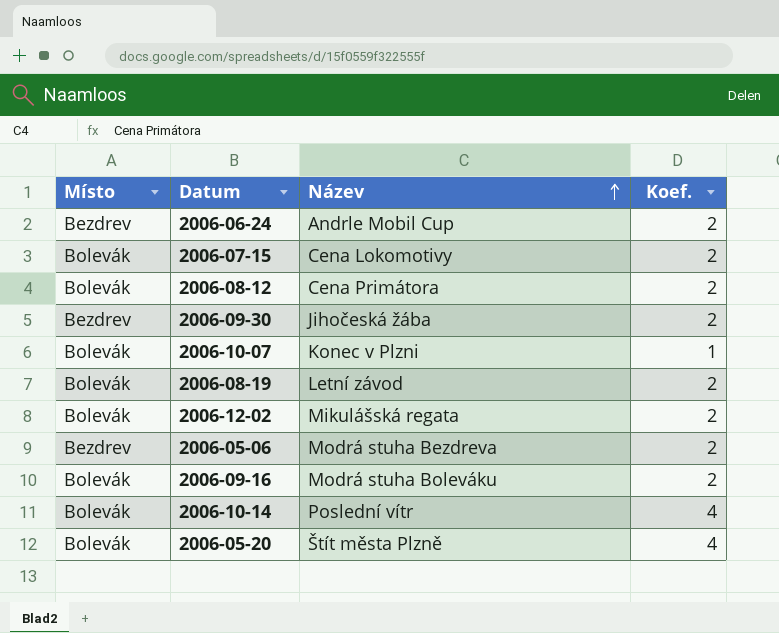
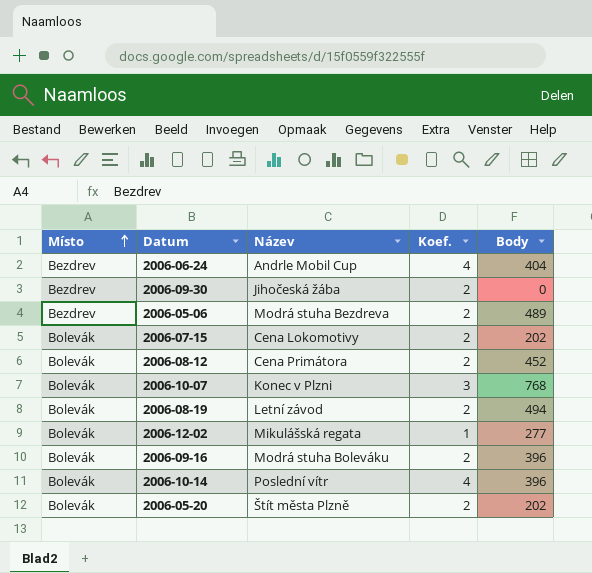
row order: Název ascending -> Místo ascending
column Body | position: none -> 5
2006-06-24 | Koef.: 2 -> 4
2006-10-07 | Koef.: 1 -> 3
2006-12-02 | Koef.: 2 -> 1
2006-05-20 | Koef.: 4 -> 2

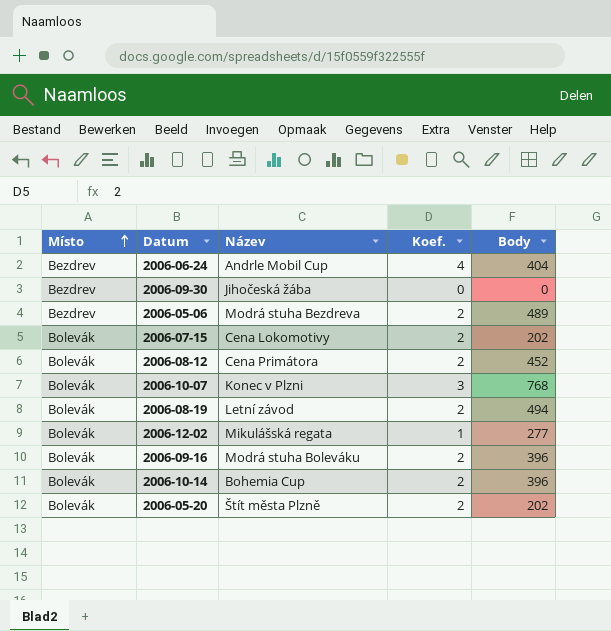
2006-09-30 | Koef.: 2 -> 0
2006-10-14 | Název: Poslední vítr -> Bohemia Cup
2006-10-14 | Koef.: 4 -> 2

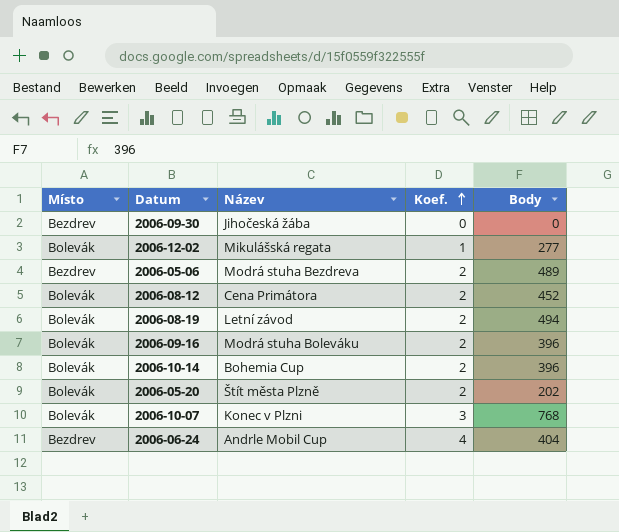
row order: Místo ascending -> Koef. ascending
row 2006-07-15: Bolevák | Cena Lokomotivy | 2 | 202 -> none

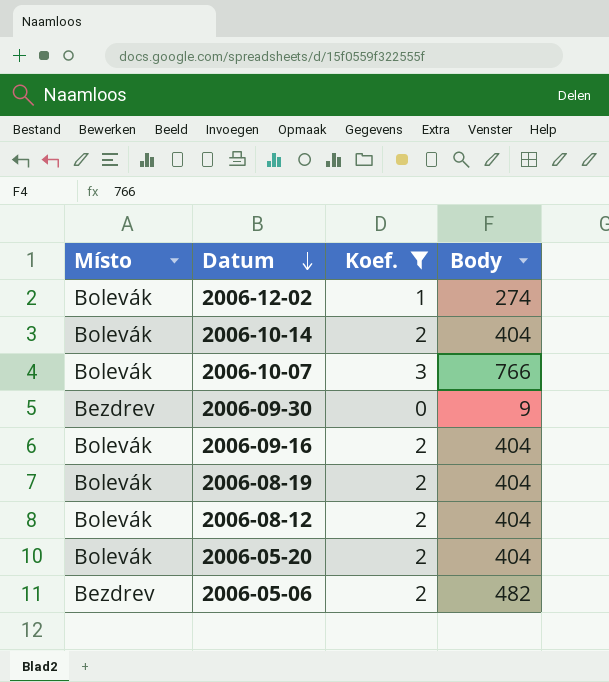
filter: none -> Koef. != 4
row order: Koef. ascending -> Datum descending
column Název | position: 3 -> none
2006-12-02 | Body: 277 -> 274
2006-10-14 | Body: 396 -> 404
2006-10-07 | Body: 768 -> 766
2006-09-30 | Body: 0 -> 9
2006-09-16 | Body: 396 -> 404
2006-08-19 | Body: 494 -> 404
2006-08-12 | Body: 452 -> 404
2006-05-20 | Body: 202 -> 404
2006-05-06 | Body: 489 -> 482

